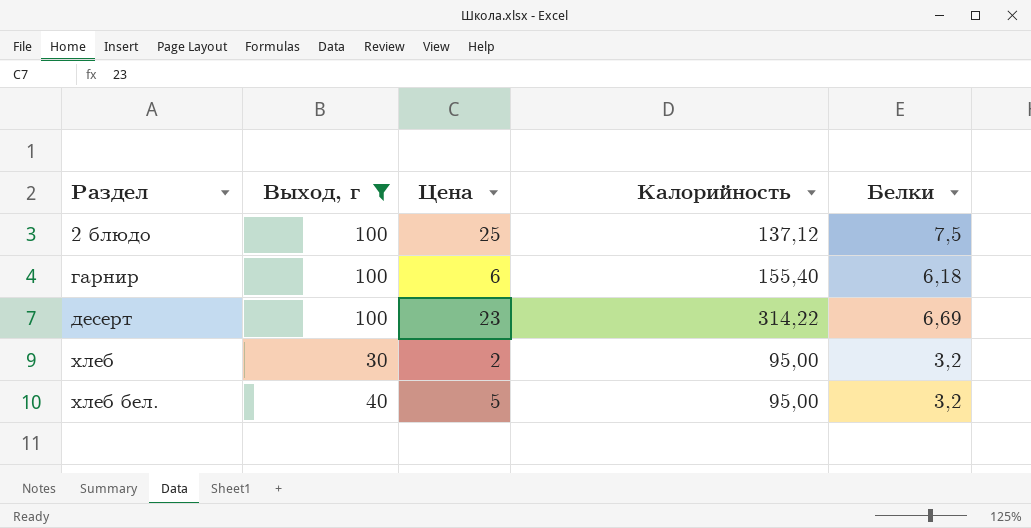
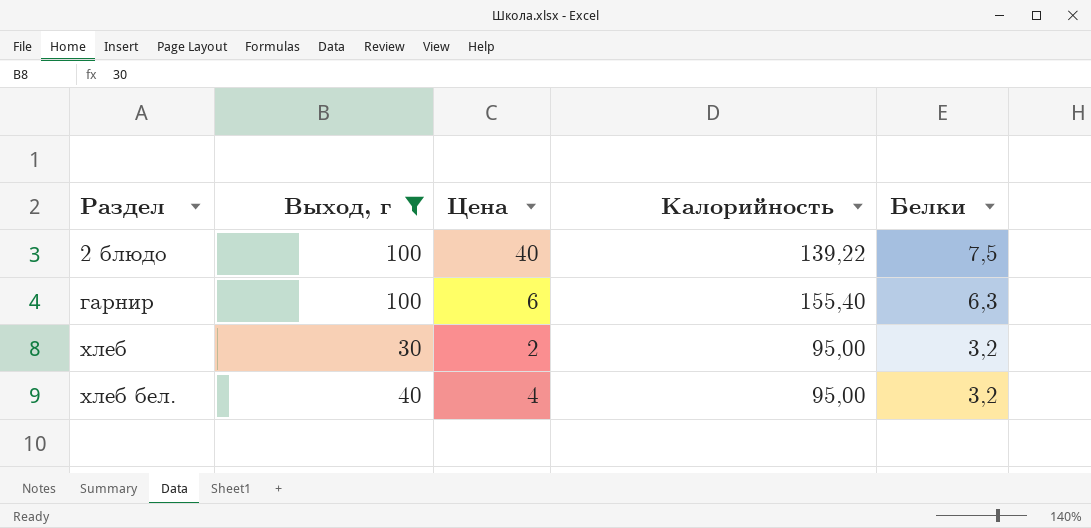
row десерт: 100 | 23 | 314,22 | 6,69 -> none
2 блюдо | Цена: 25 -> 40
2 блюдо | Калорийность: 137,12 -> 139,22
гарнир | Белки: 6,18 -> 6,3
хлеб бел. | Цена: 5 -> 4

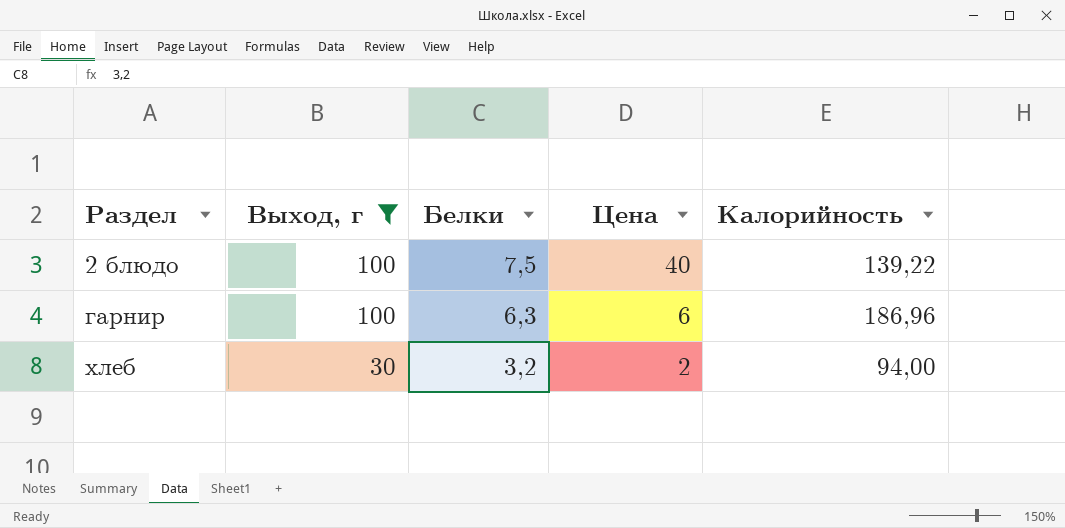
column Белки | position: 5 -> 3
row хлеб бел.: 40 | 4 | 95,00 | 3,2 -> none
гарнир | Калорийность: 155,40 -> 186,96
хлеб | Калорийность: 95,00 -> 94,00

